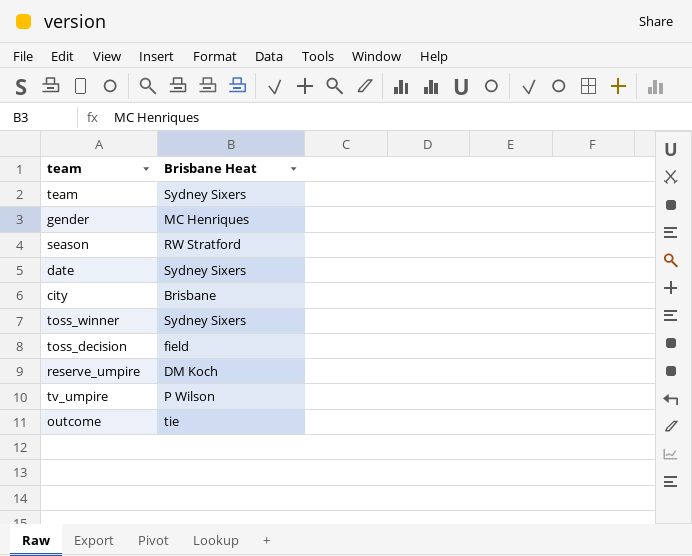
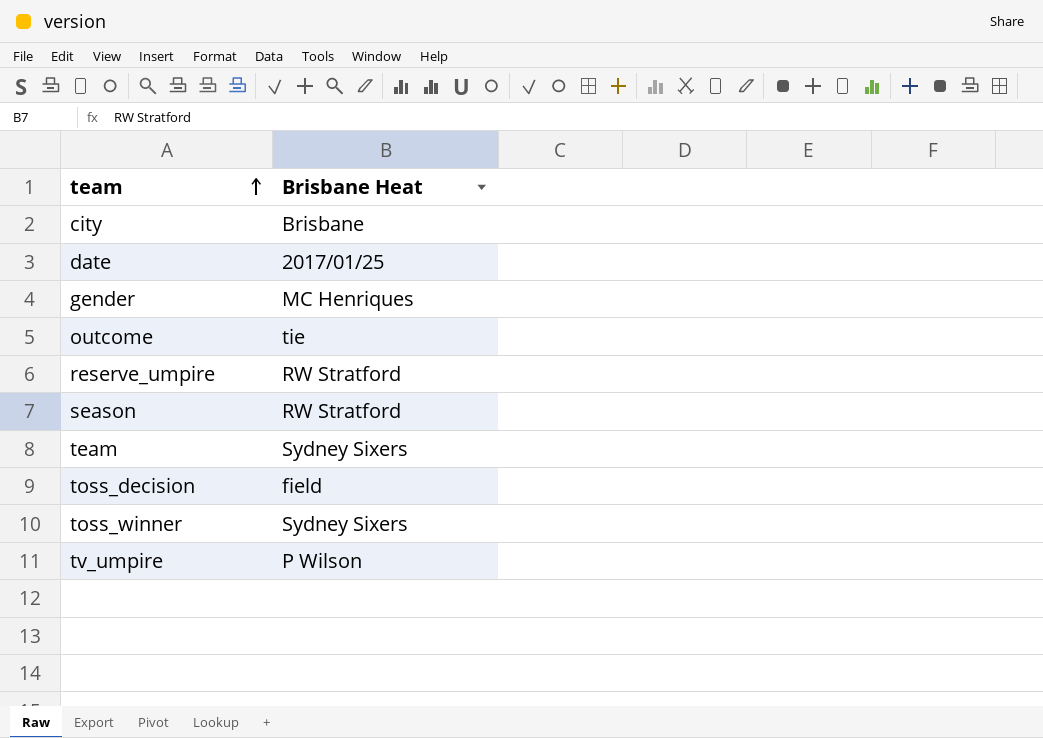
row order: none -> team ascending
date | Brisbane Heat: Sydney Sixers -> 2017/01/25
reserve_umpire | Brisbane Heat: DM Koch -> RW Stratford

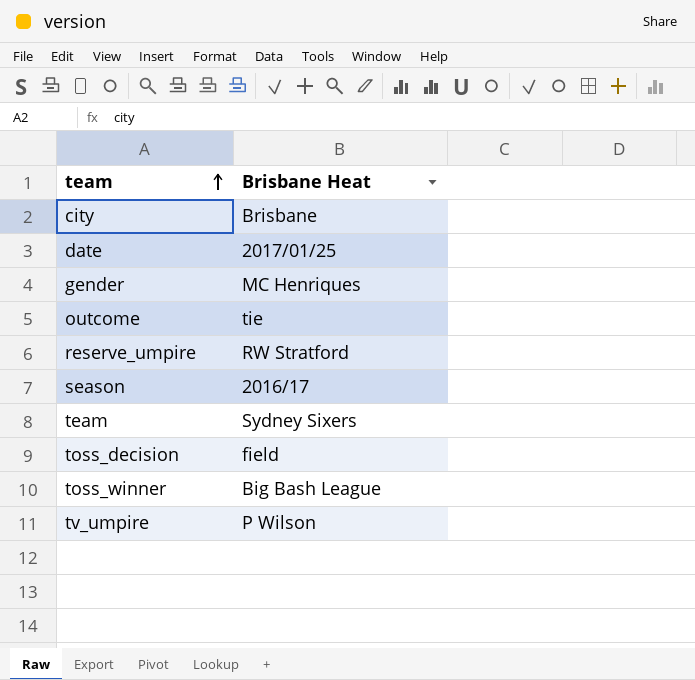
season | Brisbane Heat: RW Stratford -> 2016/17
toss_winner | Brisbane Heat: Sydney Sixers -> Big Bash League

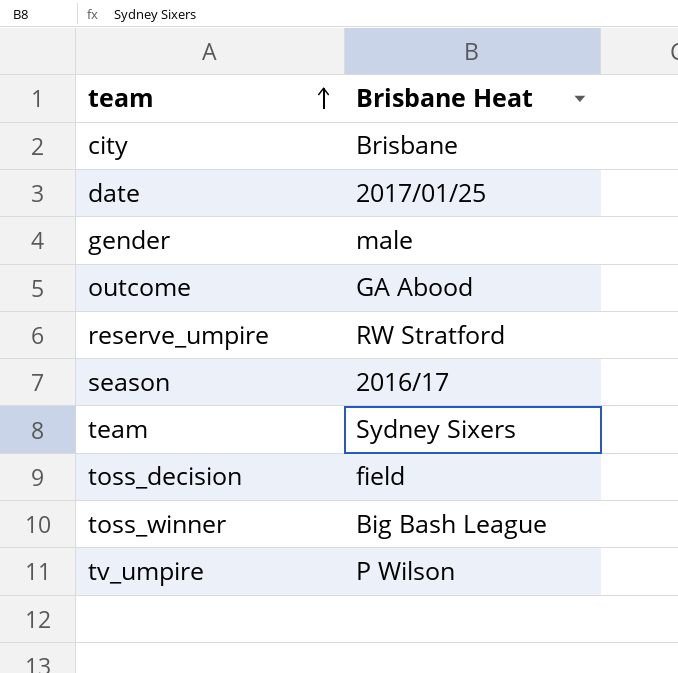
gender | Brisbane Heat: MC Henriques -> male
outcome | Brisbane Heat: tie -> GA Abood

